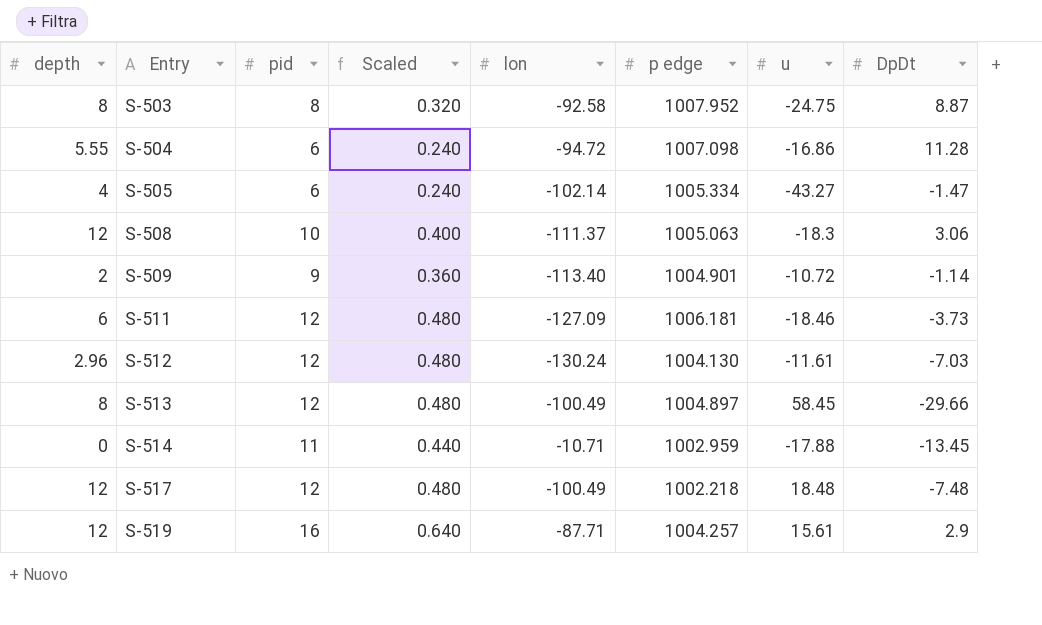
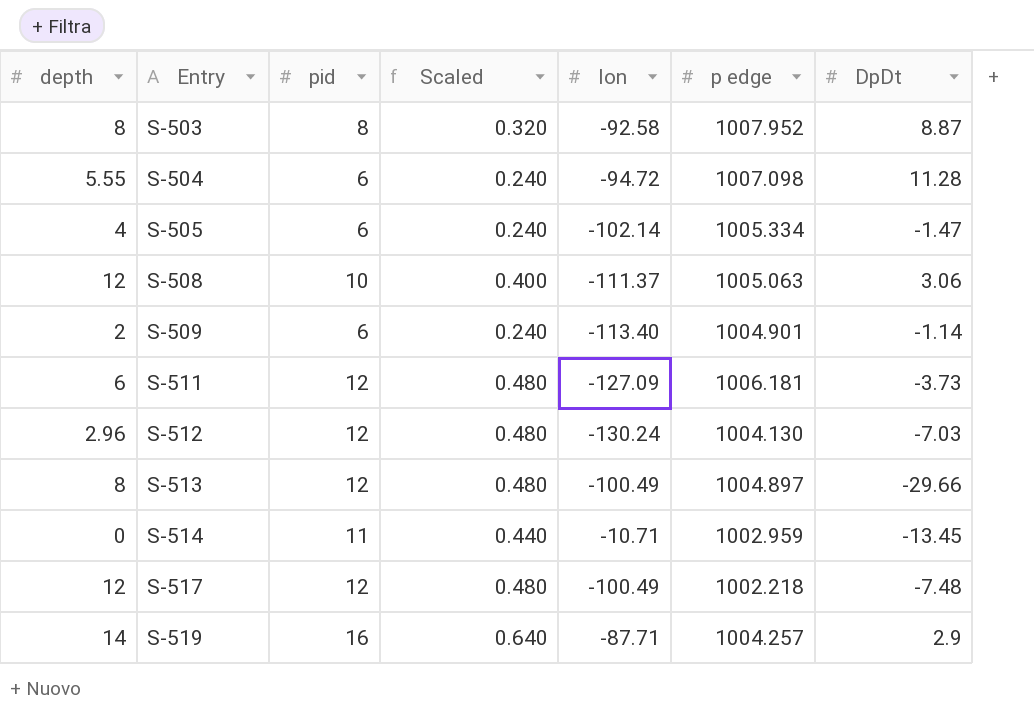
column u | position: 7 -> none
S-509 | pid: 9 -> 6
S-509 | Scaled: 0.360 -> 0.240
S-519 | depth: 12 -> 14

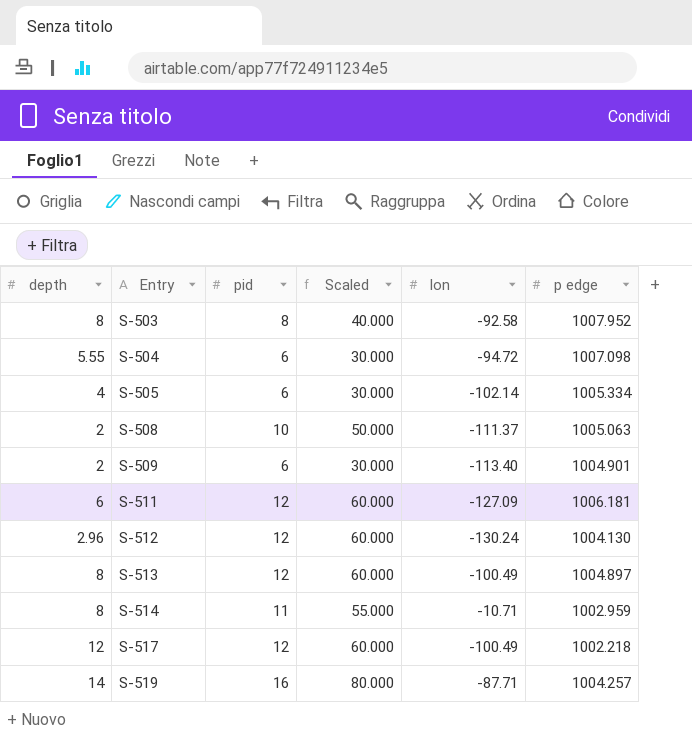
column DpDt | position: 7 -> none
column Scaled | formula: [pid] * 0.04 -> [pid] * 5
S-508 | depth: 12 -> 2
S-514 | depth: 0 -> 8

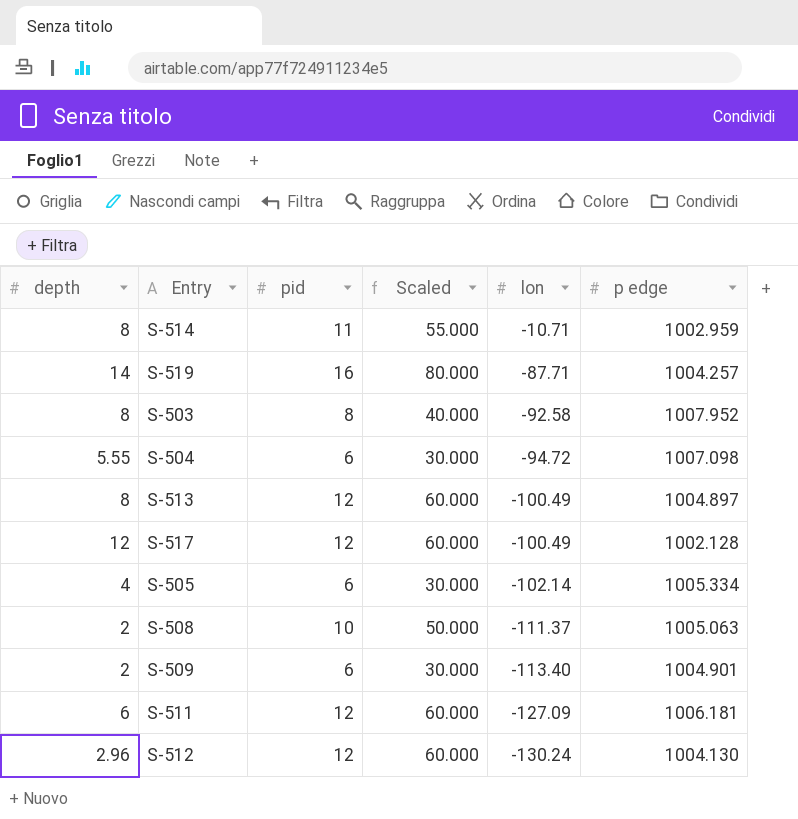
row order: Entry ascending -> lon descending
S-517 | p edge: 1002.218 -> 1002.128

